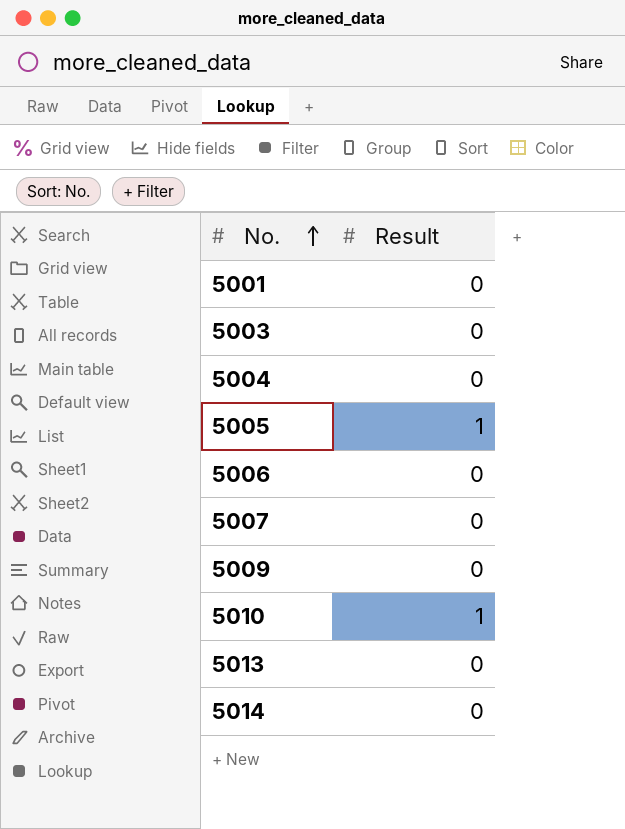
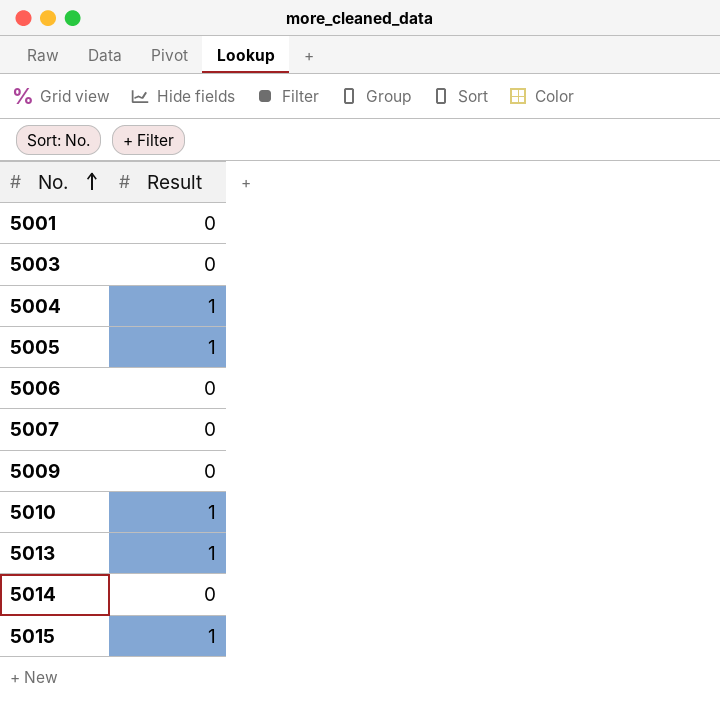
5004 | Result: 0 -> 1
5013 | Result: 0 -> 1
row 5015: none -> 1

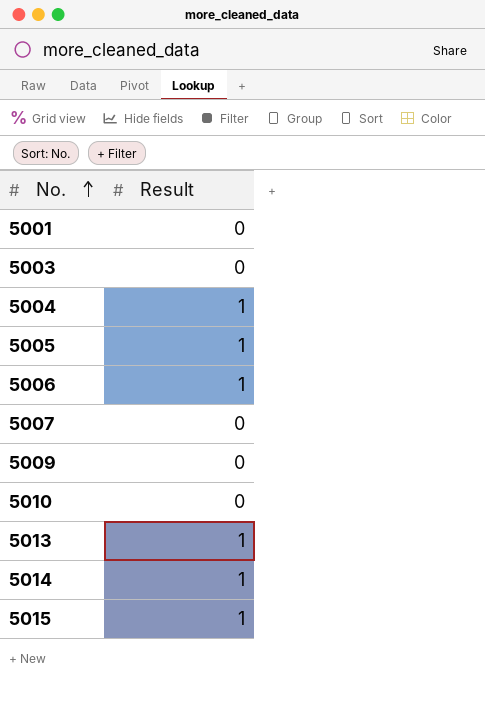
5006 | Result: 0 -> 1
5010 | Result: 1 -> 0
5014 | Result: 0 -> 1

